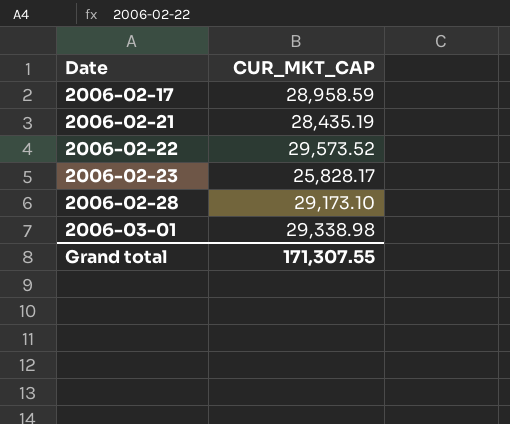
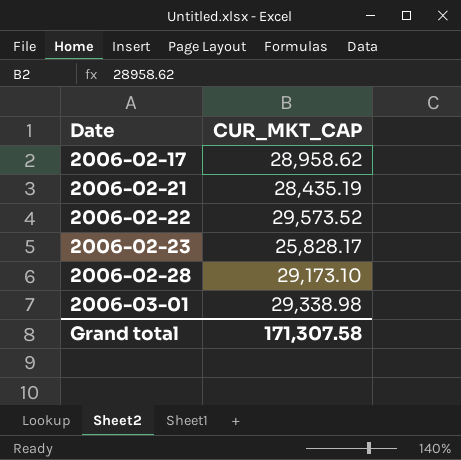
2006-02-17 | CUR_MKT_CAP: 28,958.59 -> 28,958.62
Grand total | CUR_MKT_CAP: 171,307.55 -> 171,307.58

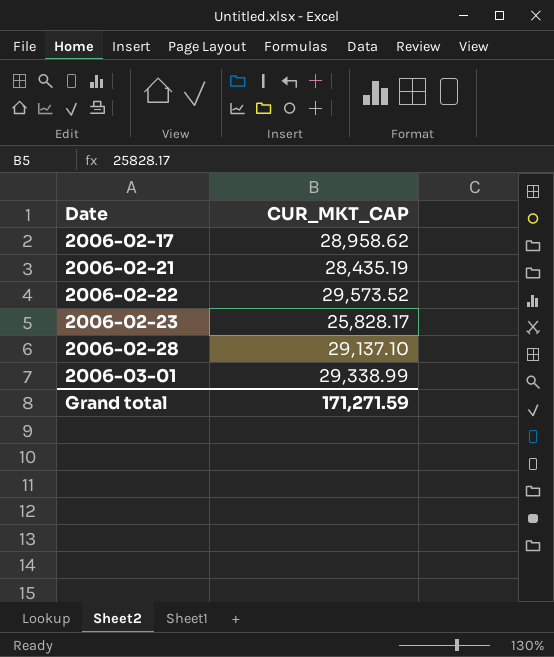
2006-02-28 | CUR_MKT_CAP: 29,173.10 -> 29,137.10
2006-03-01 | CUR_MKT_CAP: 29,338.98 -> 29,338.99
Grand total | CUR_MKT_CAP: 171,307.58 -> 171,271.59

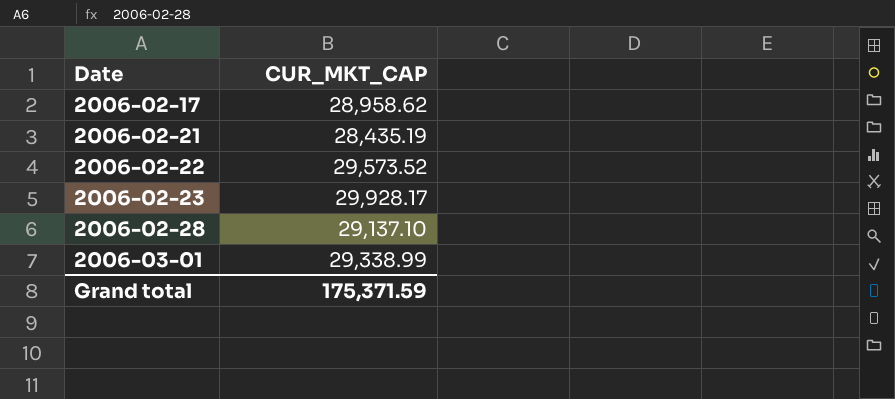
2006-02-23 | CUR_MKT_CAP: 25,828.17 -> 29,928.17
Grand total | CUR_MKT_CAP: 171,271.59 -> 175,371.59

